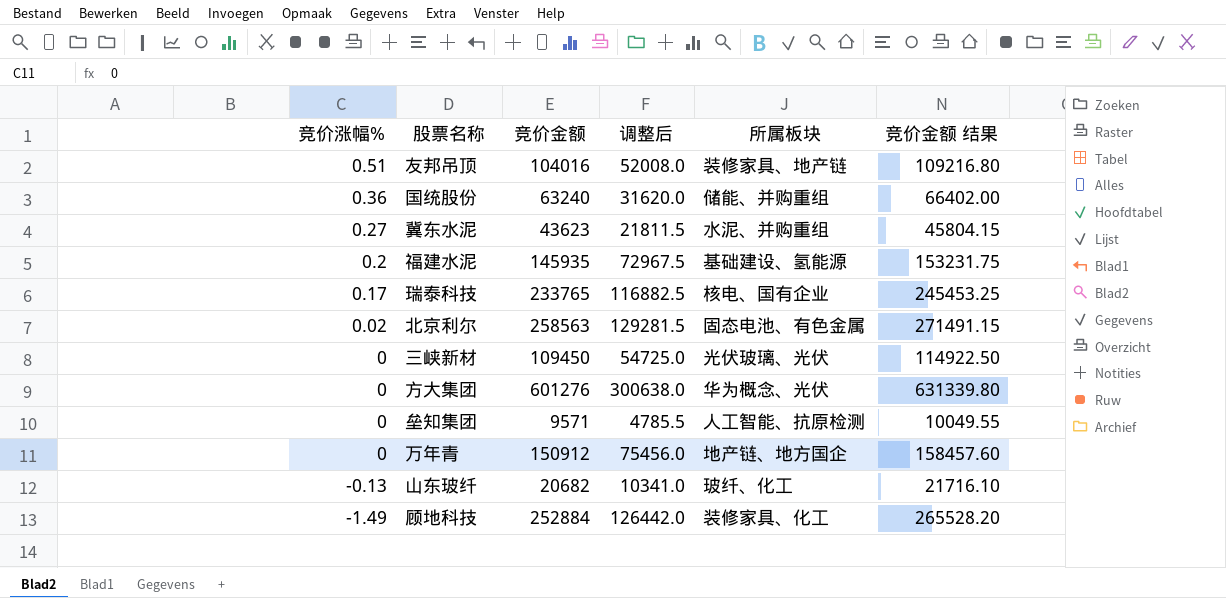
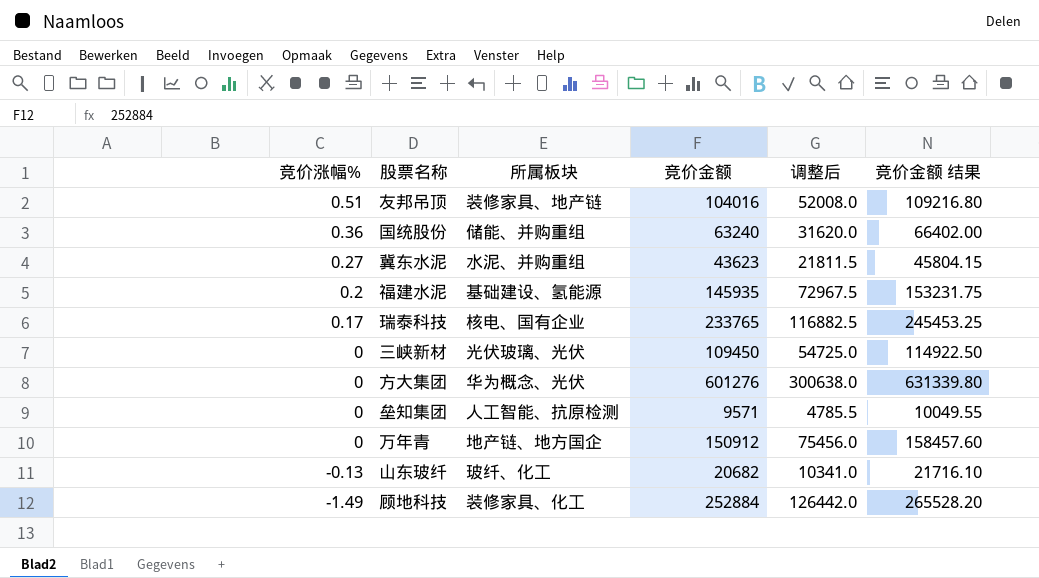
column 所属板块 | position: 5 -> 3
row 北京利尔: 0.02 | 258563 | 129281.5 | 固态电池、有色金属 | 271491.15 -> none

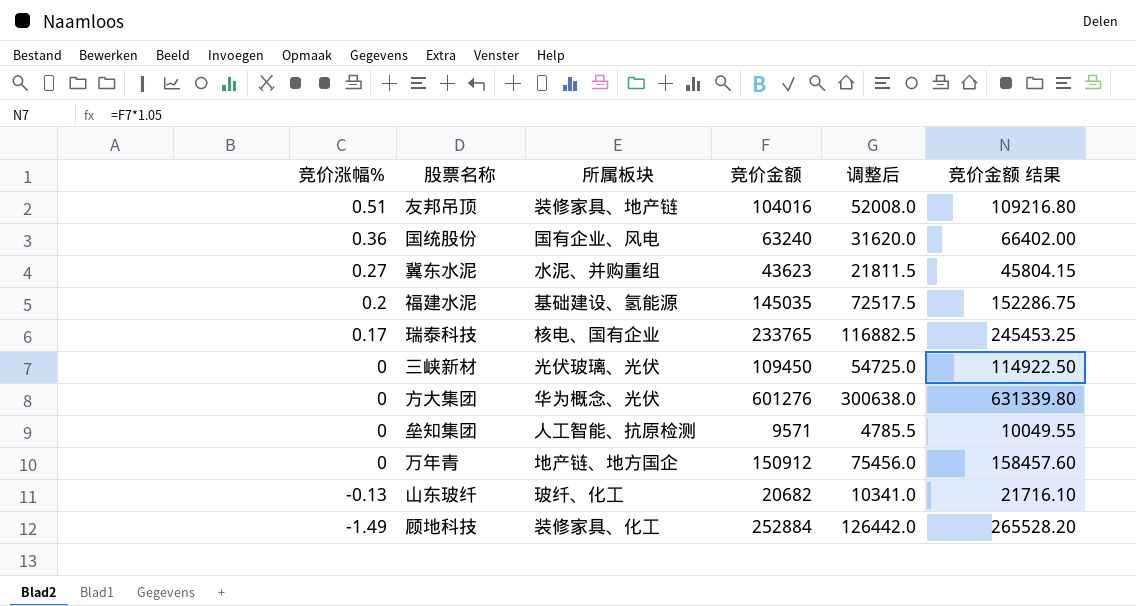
国统股份 | 所属板块: 储能、并购重组 -> 国有企业、风电
福建水泥 | 竞价金额: 145935 -> 145035
福建水泥 | 调整后: 72967.5 -> 72517.5
福建水泥 | 竞价金额 结果: 153231.75 -> 152286.75

